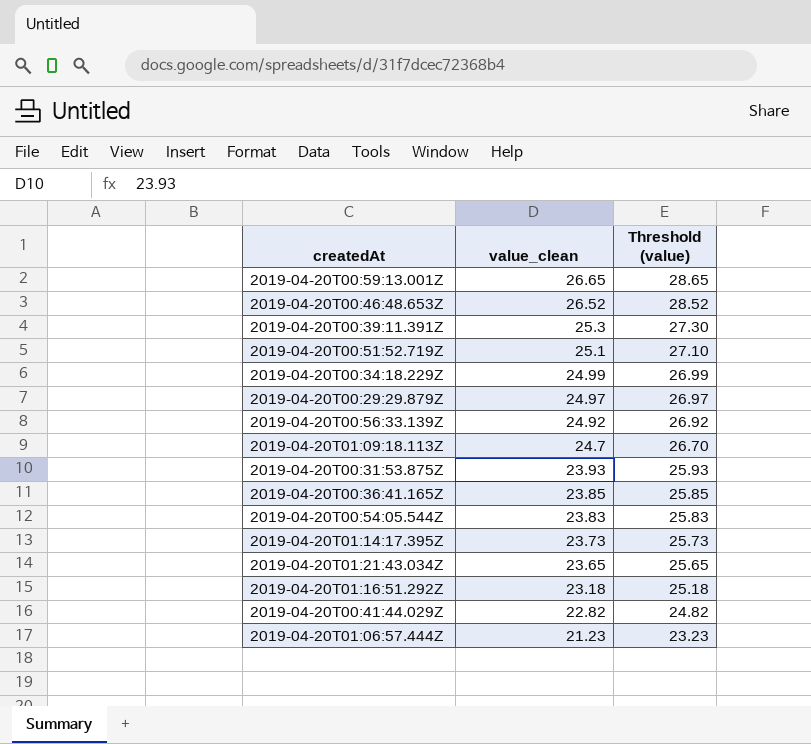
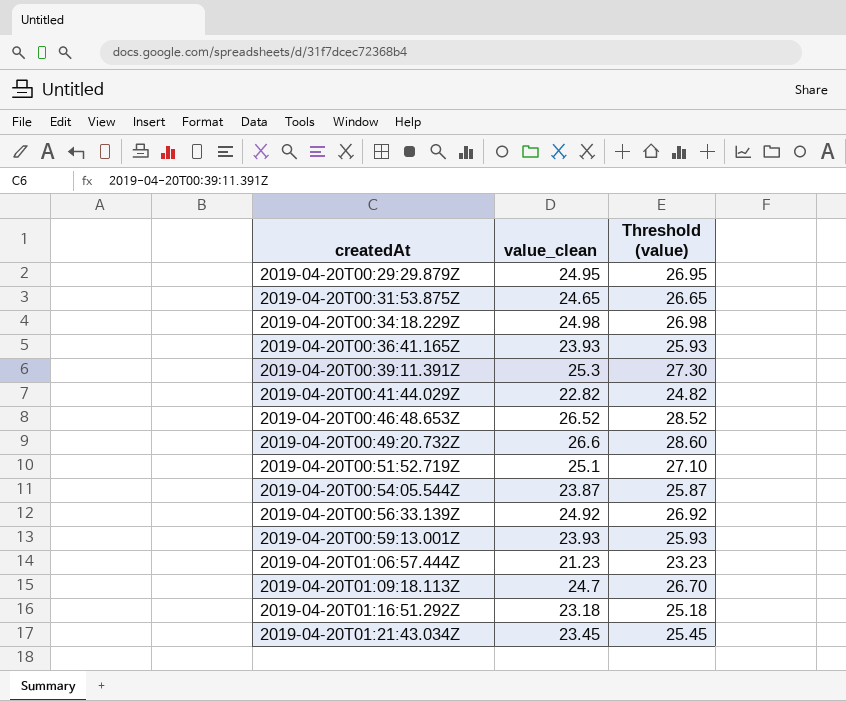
row order: value_clean descending -> createdAt ascending
row 2019-04-20T01:14:17.395Z: 23.73 | 25.73 -> none
2019-04-20T00:29:29.879Z | value_clean: 24.97 -> 24.95
2019-04-20T00:29:29.879Z | Threshold (value): 26.97 -> 26.95
2019-04-20T00:31:53.875Z | value_clean: 23.93 -> 24.65
2019-04-20T00:31:53.875Z | Threshold (value): 25.93 -> 26.65
2019-04-20T00:34:18.229Z | value_clean: 24.99 -> 24.98
2019-04-20T00:34:18.229Z | Threshold (value): 26.99 -> 26.98
2019-04-20T00:36:41.165Z | value_clean: 23.85 -> 23.93
2019-04-20T00:36:41.165Z | Threshold (value): 25.85 -> 25.93
row 2019-04-20T00:49:20.732Z: none -> 26.6 | 28.60
2019-04-20T00:54:05.544Z | value_clean: 23.83 -> 23.87
2019-04-20T00:54:05.544Z | Threshold (value): 25.83 -> 25.87
2019-04-20T00:59:13.001Z | value_clean: 26.65 -> 23.93
2019-04-20T00:59:13.001Z | Threshold (value): 28.65 -> 25.93
2019-04-20T01:21:43.034Z | value_clean: 23.65 -> 23.45
2019-04-20T01:21:43.034Z | Threshold (value): 25.65 -> 25.45

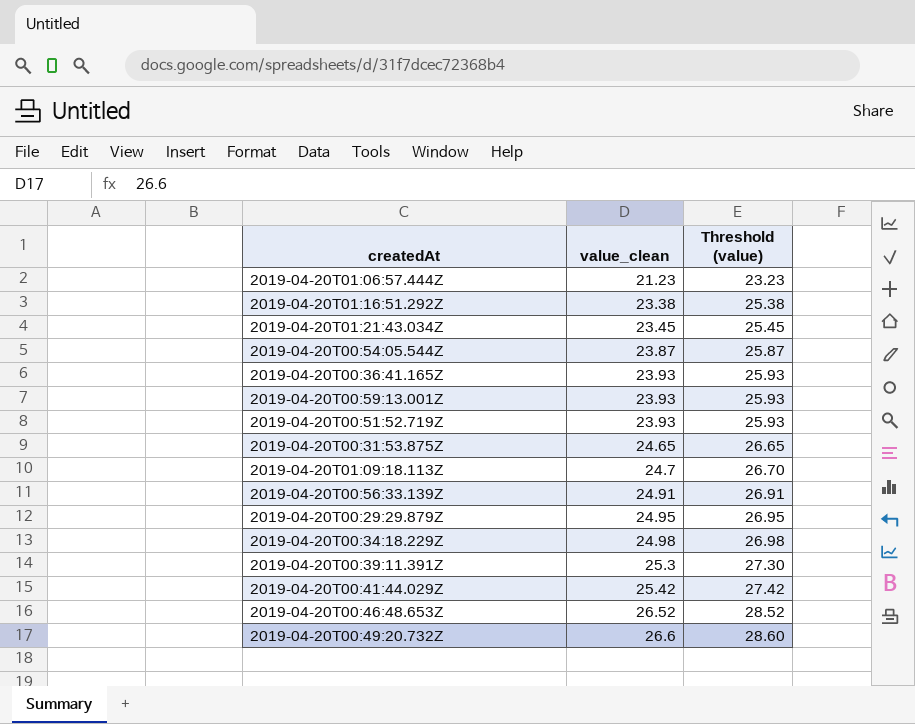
row order: createdAt ascending -> value_clean ascending
2019-04-20T01:16:51.292Z | value_clean: 23.18 -> 23.38
2019-04-20T01:16:51.292Z | Threshold (value): 25.18 -> 25.38
2019-04-20T00:51:52.719Z | value_clean: 25.1 -> 23.93
2019-04-20T00:51:52.719Z | Threshold (value): 27.10 -> 25.93
2019-04-20T00:56:33.139Z | value_clean: 24.92 -> 24.91
2019-04-20T00:56:33.139Z | Threshold (value): 26.92 -> 26.91
2019-04-20T00:41:44.029Z | value_clean: 22.82 -> 25.42
2019-04-20T00:41:44.029Z | Threshold (value): 24.82 -> 27.42

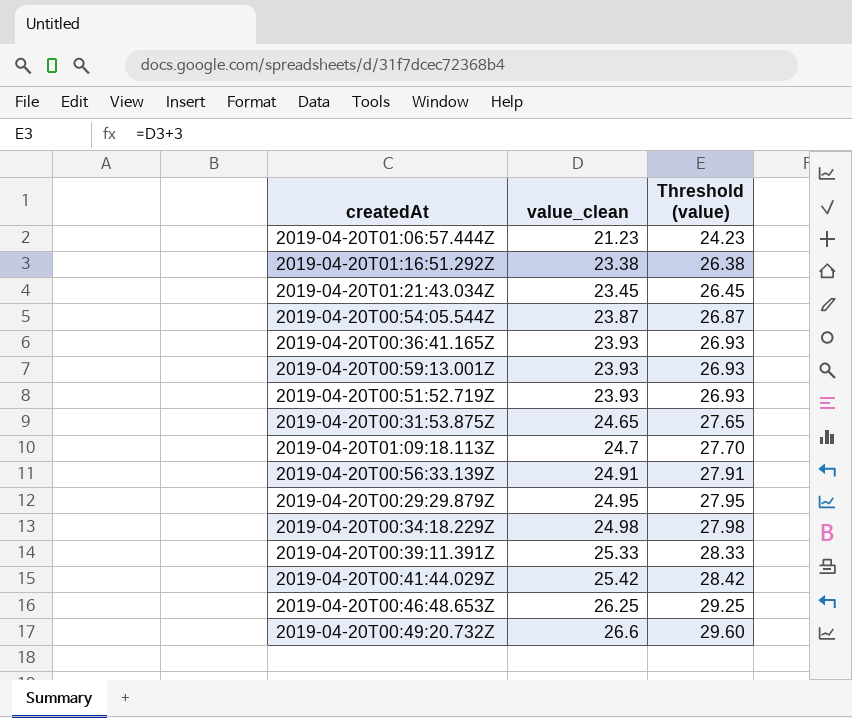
column Threshold (value) | formula: [value_clean] + 2 -> [value_clean] + 3
2019-04-20T00:39:11.391Z | value_clean: 25.3 -> 25.33
2019-04-20T00:46:48.653Z | value_clean: 26.52 -> 26.25

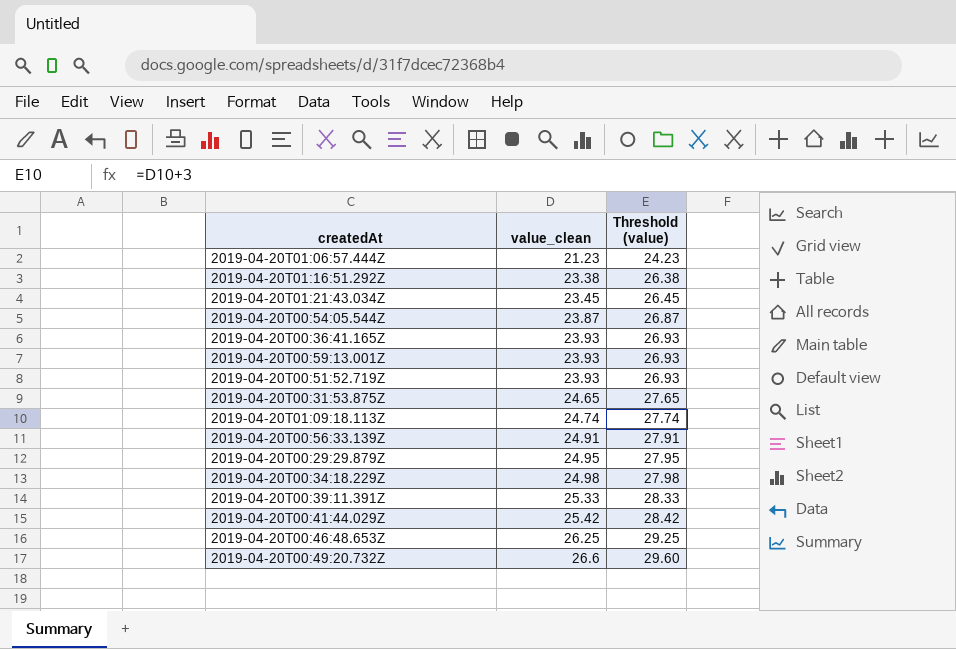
2019-04-20T01:09:18.113Z | value_clean: 24.7 -> 24.74
2019-04-20T01:09:18.113Z | Threshold (value): 27.70 -> 27.74

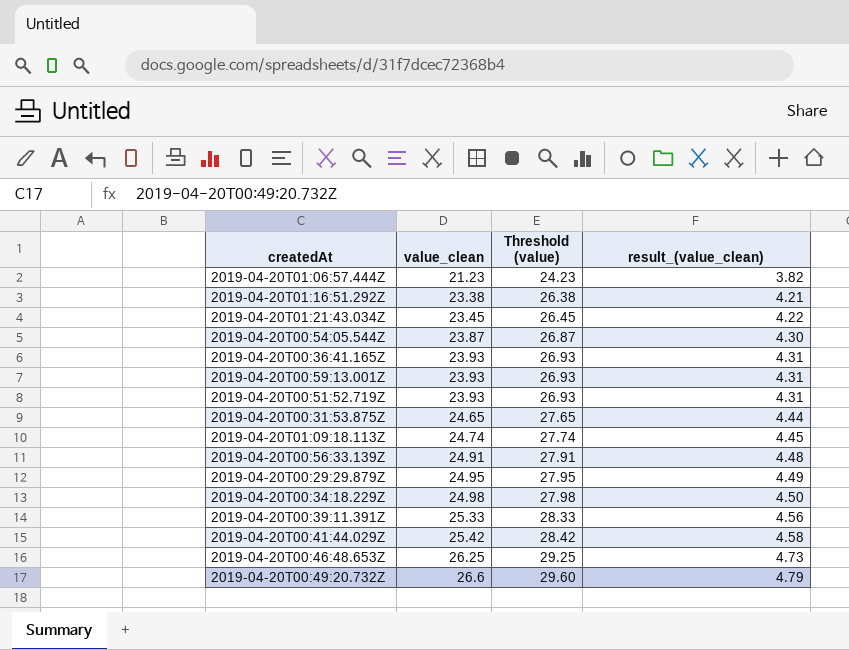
column result_(value_clean) | formula: none -> [value_clean] * 0.18

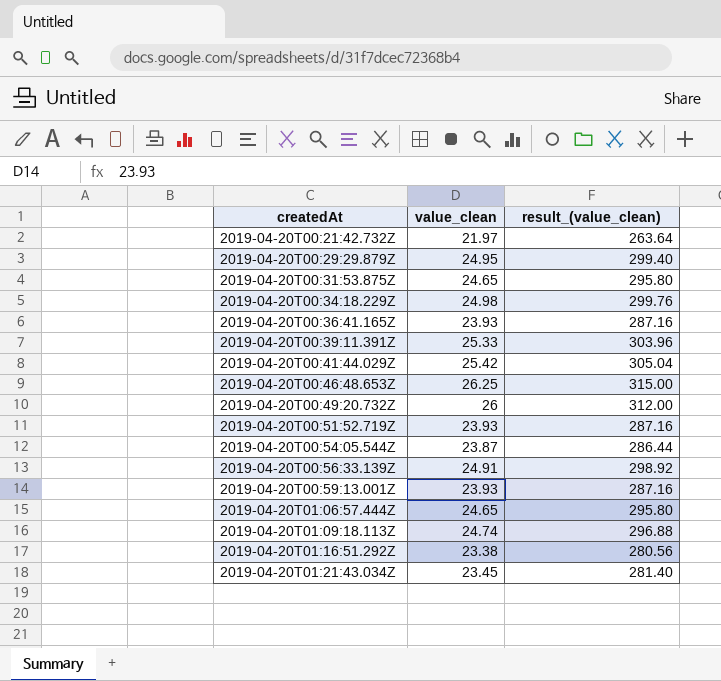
row order: value_clean ascending -> createdAt ascending
column Threshold (value) | formula: [value_clean] + 3 -> none
column result_(value_clean) | formula: [value_clean] * 0.18 -> [value_clean] * 12
row 2019-04-20T00:21:42.732Z: none -> 21.97 | 263.64
2019-04-20T00:49:20.732Z | value_clean: 26.6 -> 26
2019-04-20T01:06:57.444Z | value_clean: 21.23 -> 24.65

